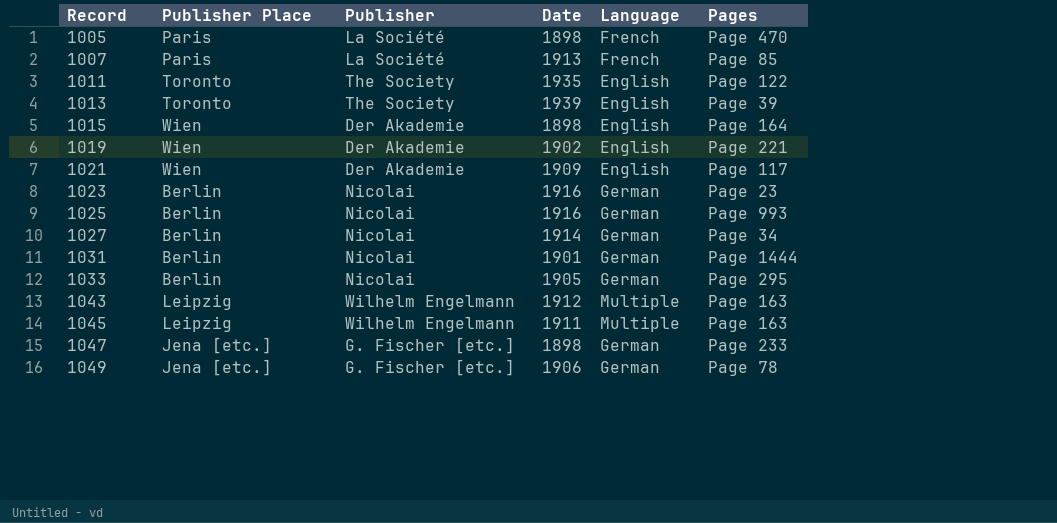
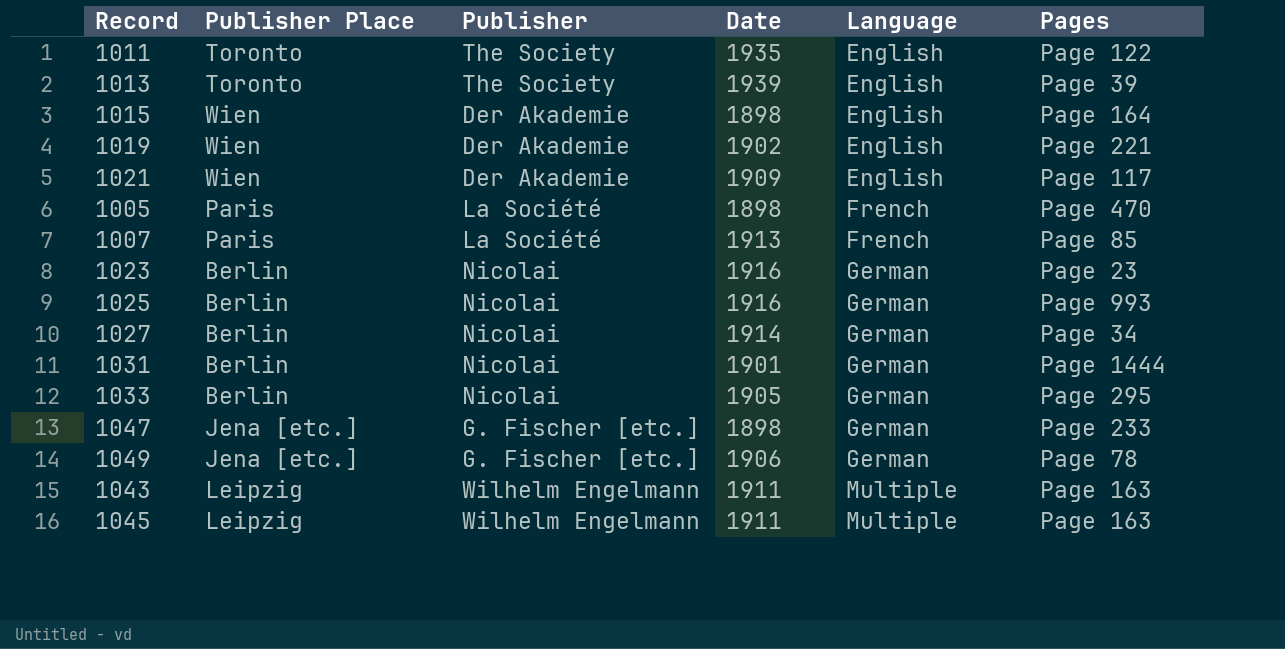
row order: Record ascending -> Language ascending
1043 | Date: 1912 -> 1911

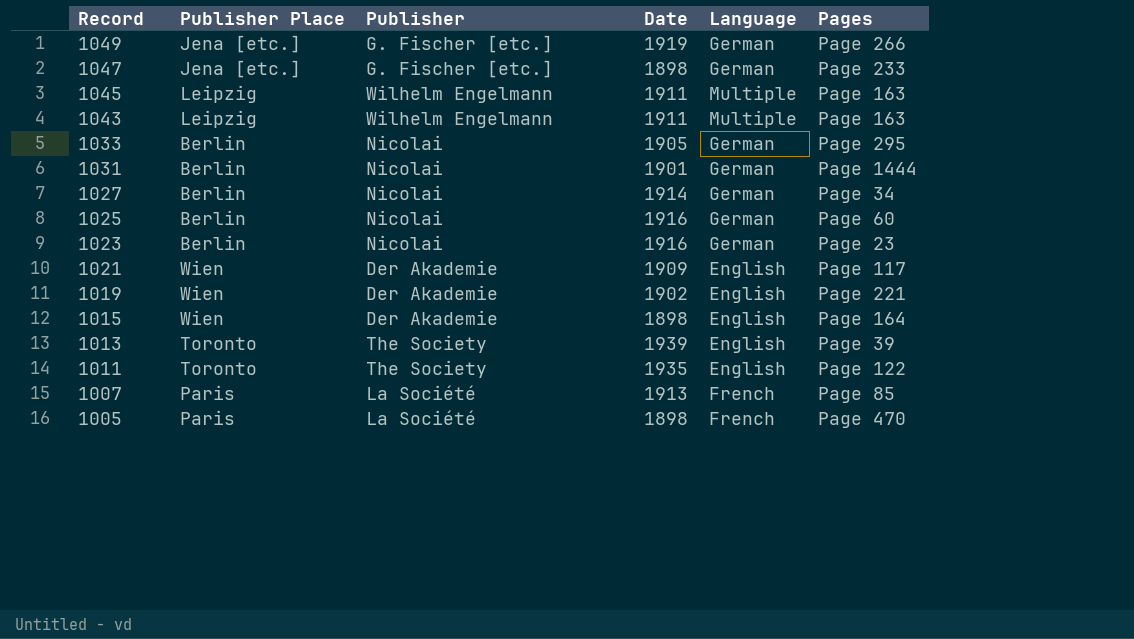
row order: Language ascending -> Record descending
1049 | Date: 1906 -> 1919
1049 | Pages: Page 78 -> Page 266
1025 | Pages: Page 993 -> Page 60

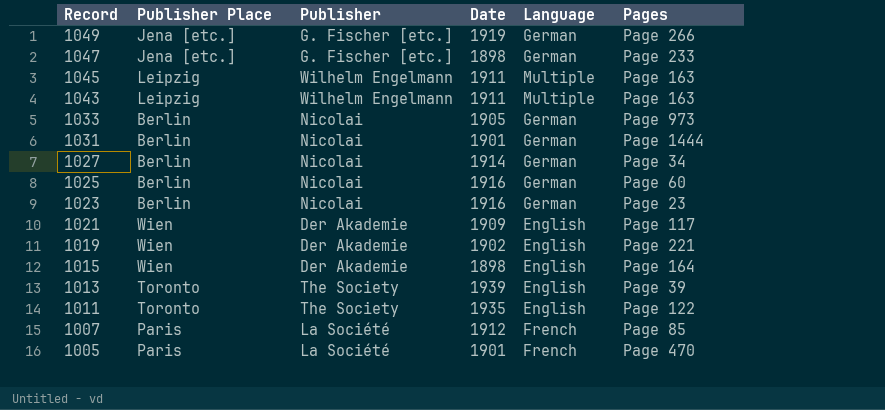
1033 | Pages: Page 295 -> Page 973
1007 | Date: 1913 -> 1912
1005 | Date: 1898 -> 1901

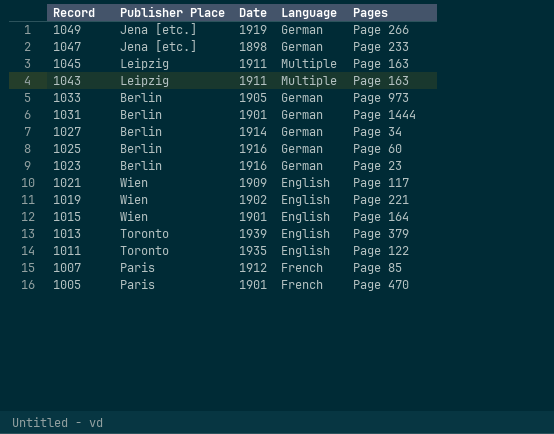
column Publisher | position: 3 -> none
1015 | Date: 1898 -> 1901
1013 | Pages: Page 39 -> Page 379

